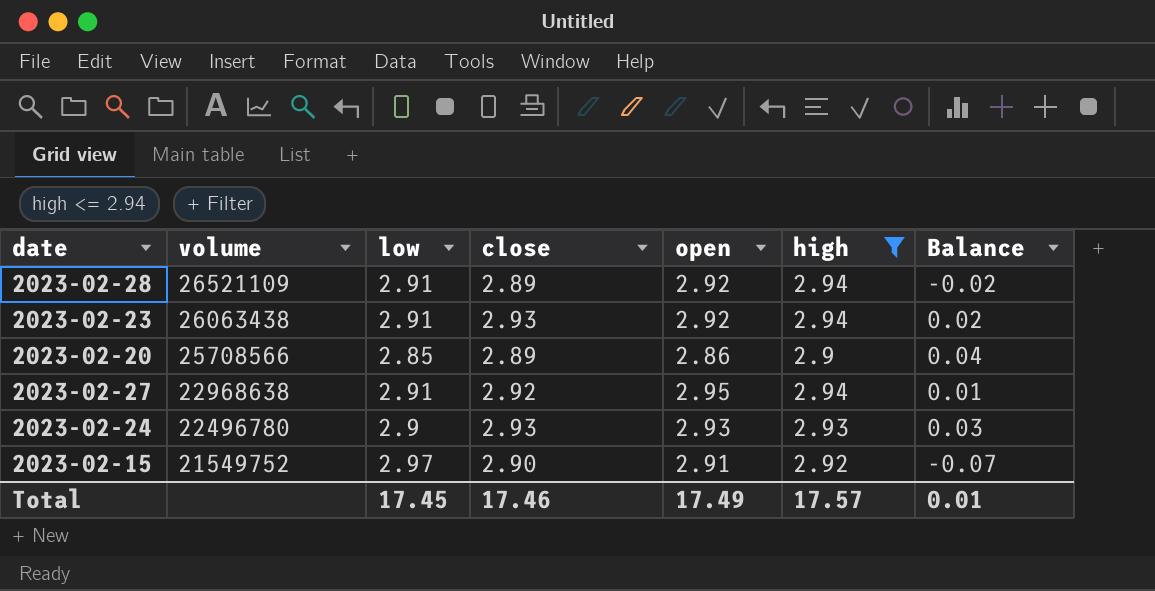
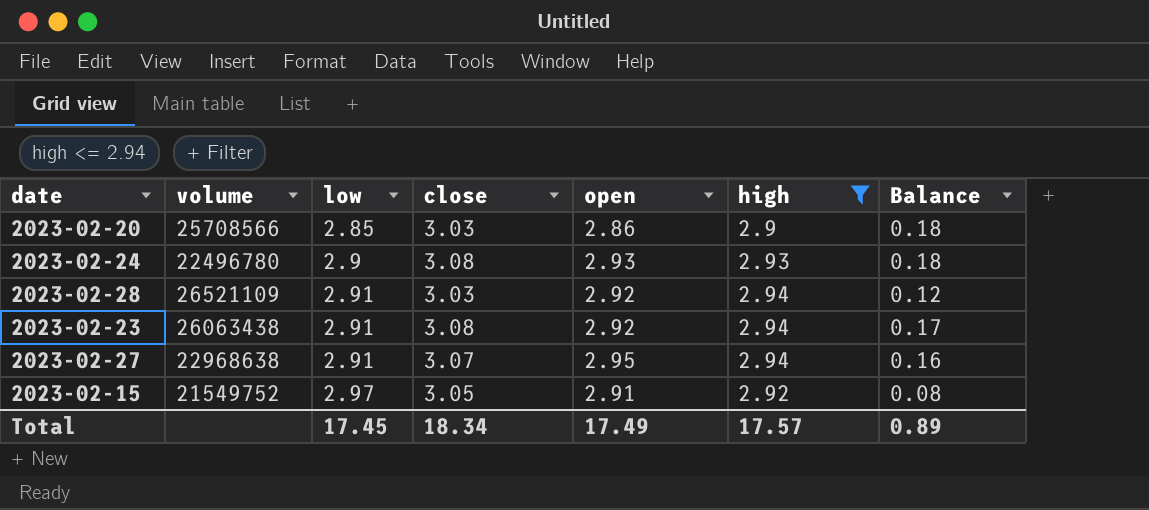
row order: volume descending -> low ascending
2023-02-20 | close: 2.89 -> 3.03
2023-02-20 | Balance: 0.04 -> 0.18
2023-02-24 | close: 2.93 -> 3.08
2023-02-24 | Balance: 0.03 -> 0.18
2023-02-28 | close: 2.89 -> 3.03
2023-02-28 | Balance: -0.02 -> 0.12
2023-02-23 | close: 2.93 -> 3.08
2023-02-23 | Balance: 0.02 -> 0.17
2023-02-27 | close: 2.92 -> 3.07
2023-02-27 | Balance: 0.01 -> 0.16
2023-02-15 | close: 2.90 -> 3.05
2023-02-15 | Balance: -0.07 -> 0.08
Total | close: 17.46 -> 18.34
Total | Balance: 0.01 -> 0.89

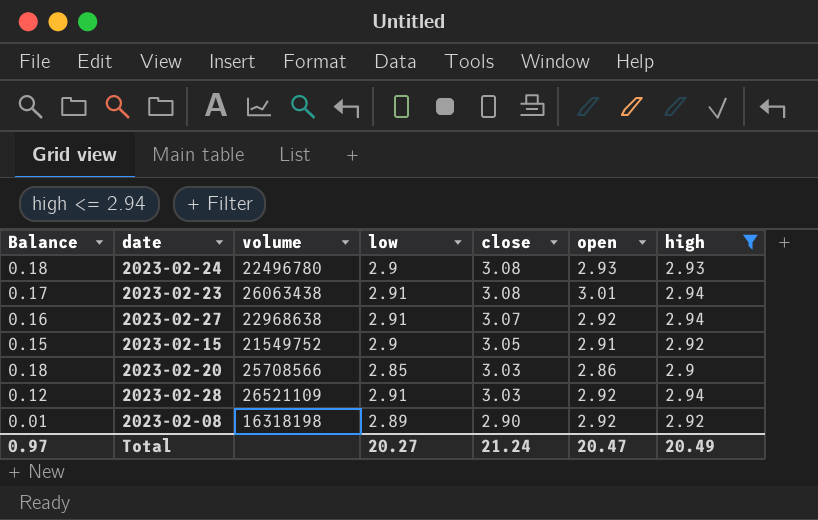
row order: low ascending -> close descending
column Balance | position: 7 -> 1
2023-02-23 | open: 2.92 -> 3.01
2023-02-27 | open: 2.95 -> 2.92
2023-02-15 | Balance: 0.08 -> 0.15
2023-02-15 | low: 2.97 -> 2.9
row 2023-02-08: none -> 0.01 | 16318198 | 2.89 | 2.90 | 2.92 | 2.92
Total | Balance: 0.89 -> 0.97
Total | low: 17.45 -> 20.27
Total | close: 18.34 -> 21.24
Total | open: 17.49 -> 20.47
Total | high: 17.57 -> 20.49

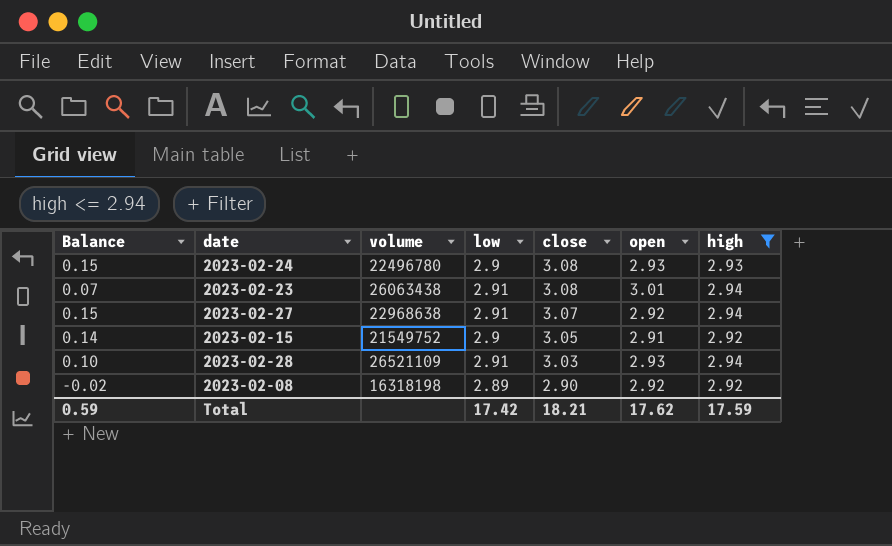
column Balance | formula: [close] - [low] -> [close] - [open]
row 2023-02-20: 0.18 | 25708566 | 2.85 | 3.03 | 2.86 | 2.9 -> none
2023-02-28 | open: 2.92 -> 2.93
Total | Balance: 0.97 -> 0.59
Total | low: 20.27 -> 17.42
Total | close: 21.24 -> 18.21
Total | open: 20.47 -> 17.62
Total | high: 20.49 -> 17.59

